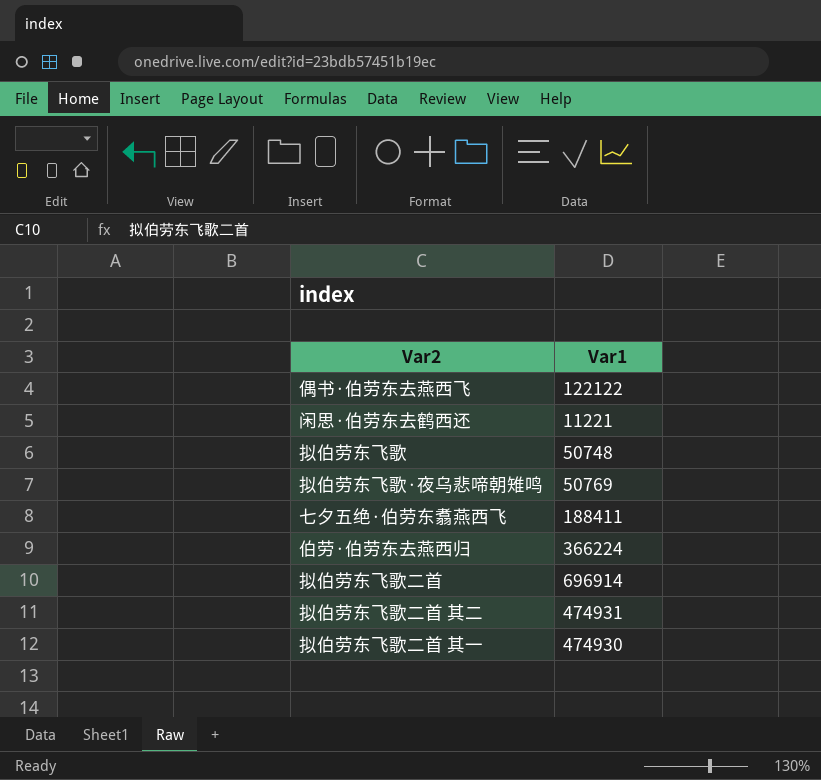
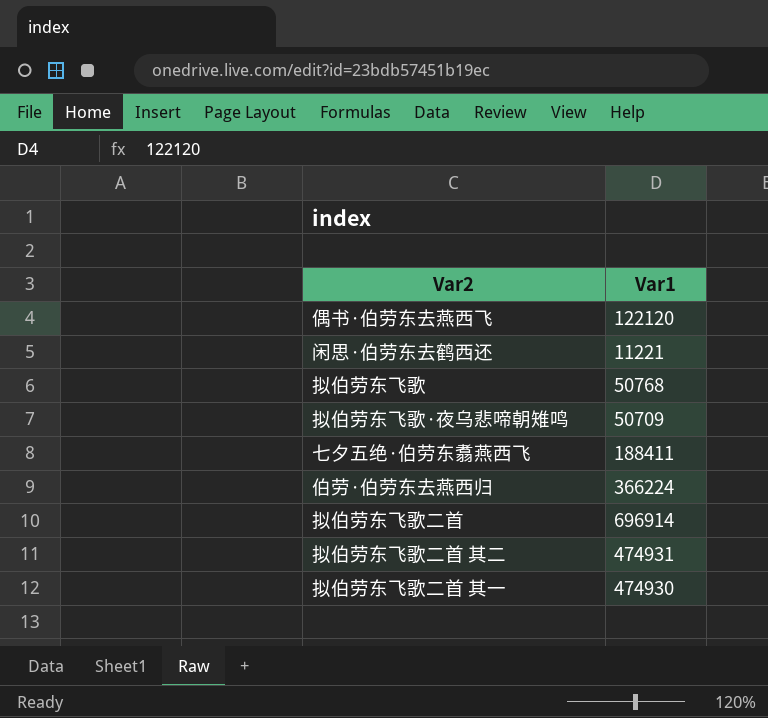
偶书·伯劳东去燕西飞 | Var1: 122122 -> 122120
拟伯劳东飞歌 | Var1: 50748 -> 50768
拟伯劳东飞歌·夜乌悲啼朝雉鸣 | Var1: 50769 -> 50709

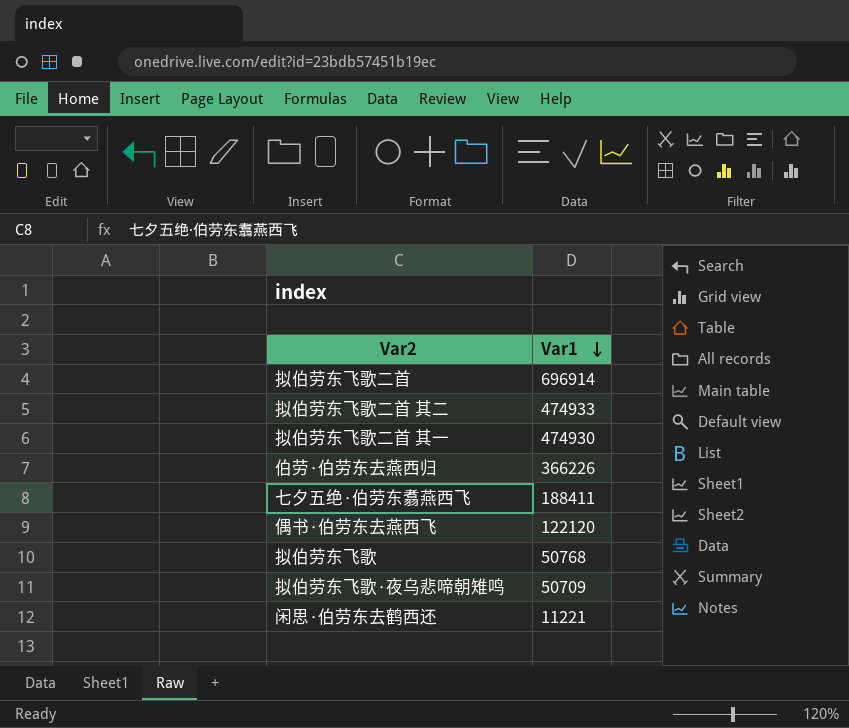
row order: none -> Var1 descending
拟伯劳东飞歌二首 其二 | Var1: 474931 -> 474933
伯劳·伯劳东去燕西归 | Var1: 366224 -> 366226

